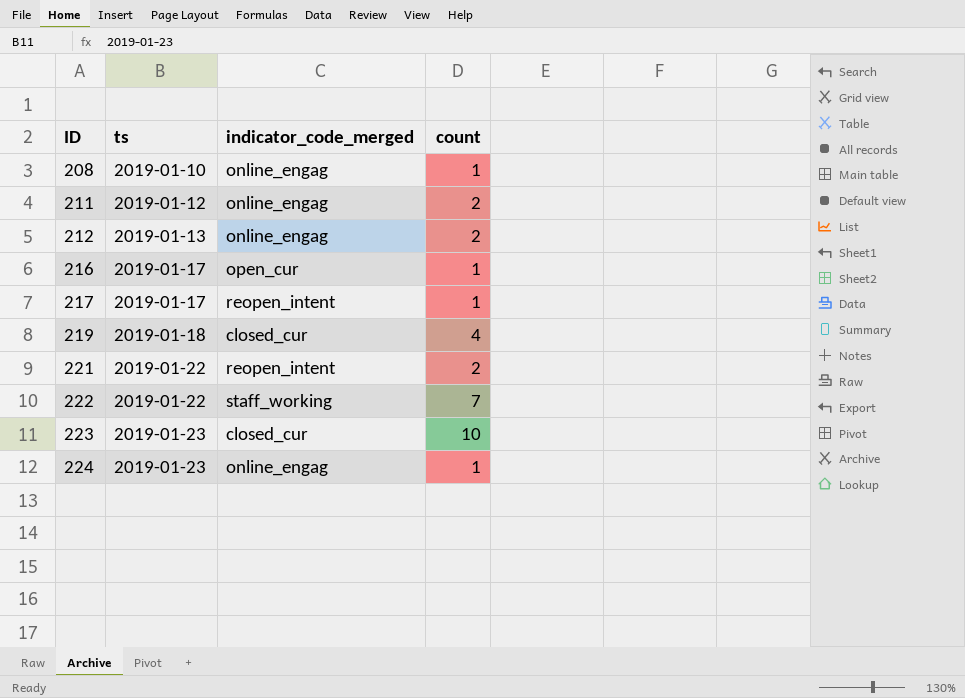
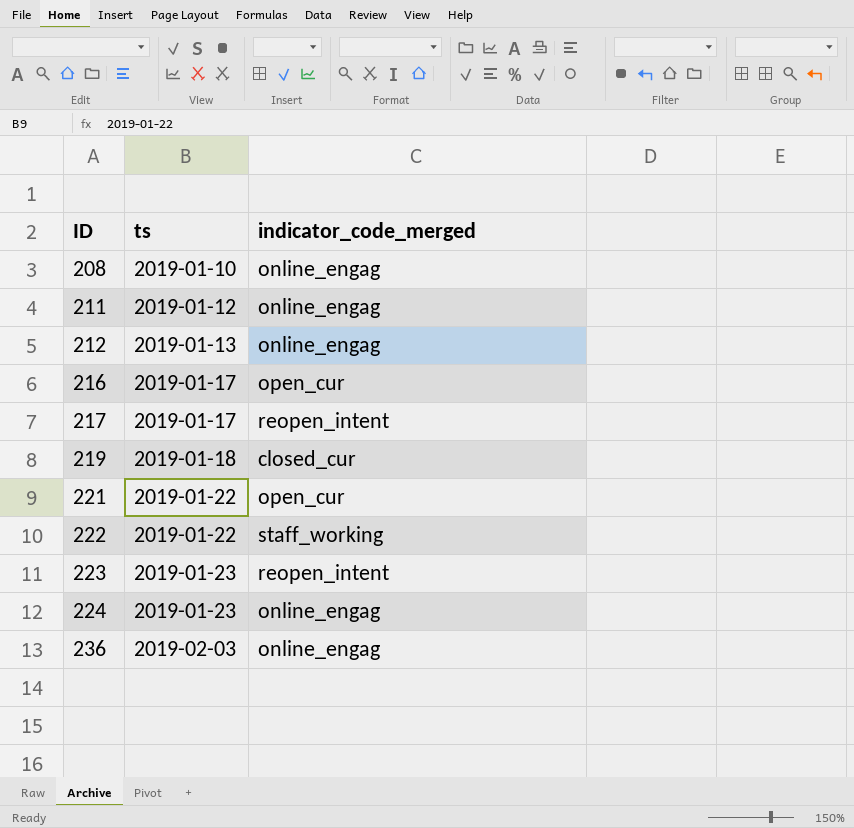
column count | position: 4 -> none
221 | indicator_code_merged: reopen_intent -> open_cur
223 | indicator_code_merged: closed_cur -> reopen_intent
row 236: none -> 2019-02-03 | online_engag

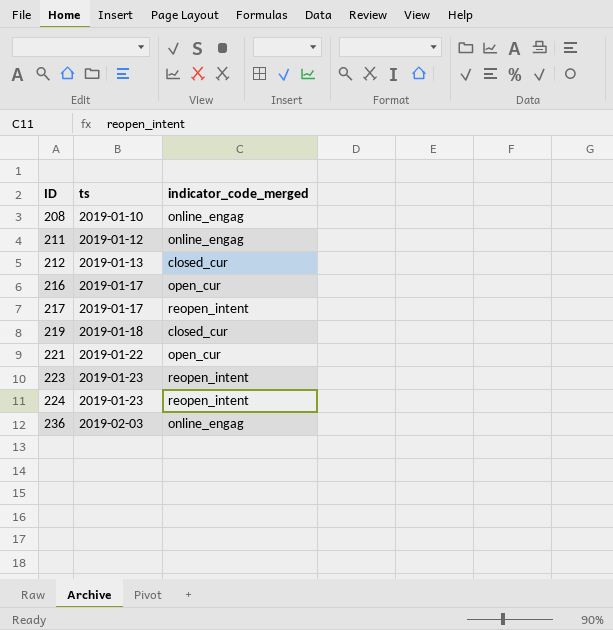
row 222: 2019-01-22 | staff_working -> none
212 | indicator_code_merged: online_engag -> closed_cur
224 | indicator_code_merged: online_engag -> reopen_intent

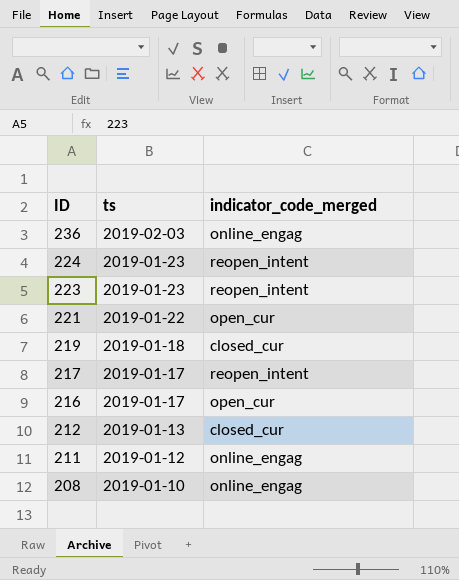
row order: ID ascending -> ID descending

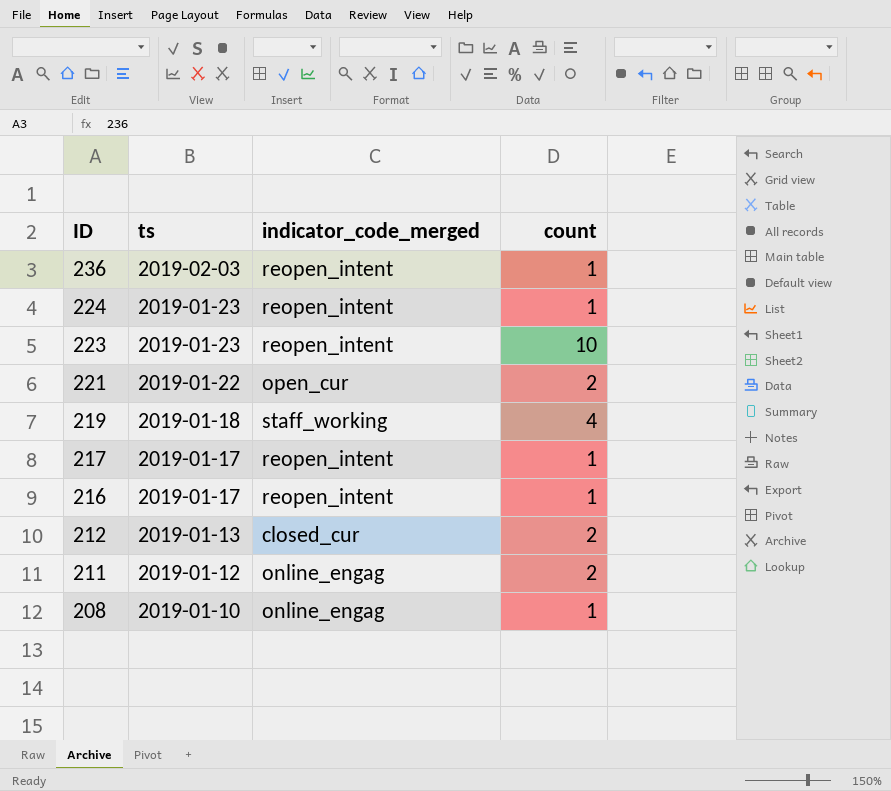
column count | position: none -> 4
236 | indicator_code_merged: online_engag -> reopen_intent
219 | indicator_code_merged: closed_cur -> staff_working
216 | indicator_code_merged: open_cur -> reopen_intent

